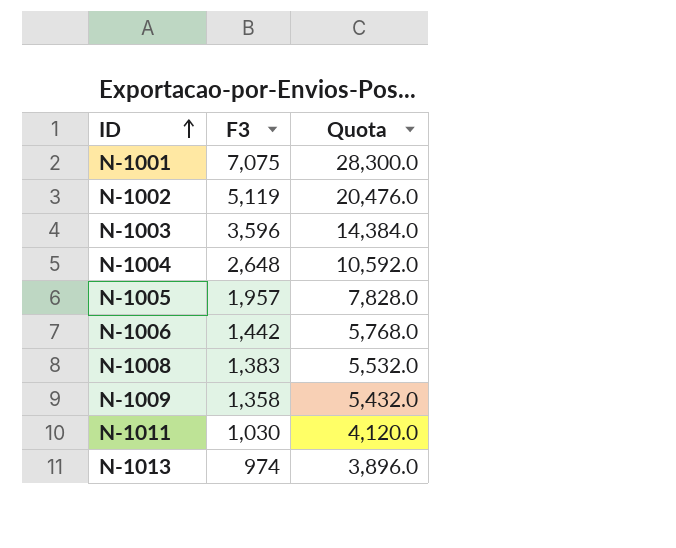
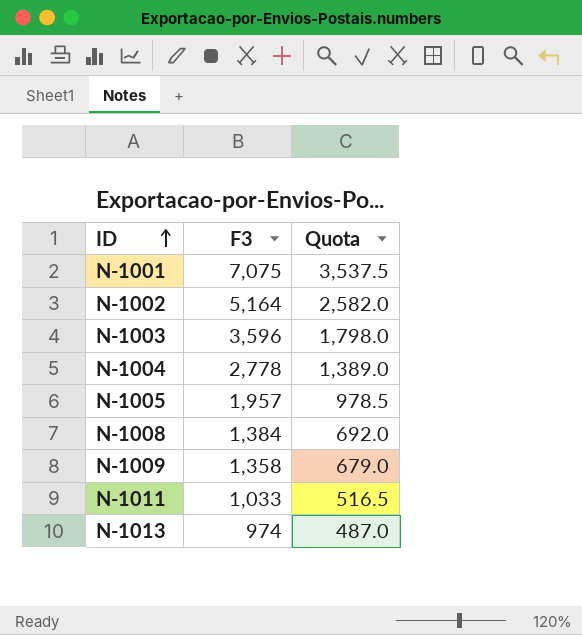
column Quota | formula: [F3] * 4 -> [F3] * 0.5
row N-1006: 1,442 | 5,768.0 -> none
N-1002 | F3: 5,119 -> 5,164
N-1004 | F3: 2,648 -> 2,778
N-1008 | F3: 1,383 -> 1,384
N-1011 | F3: 1,030 -> 1,033

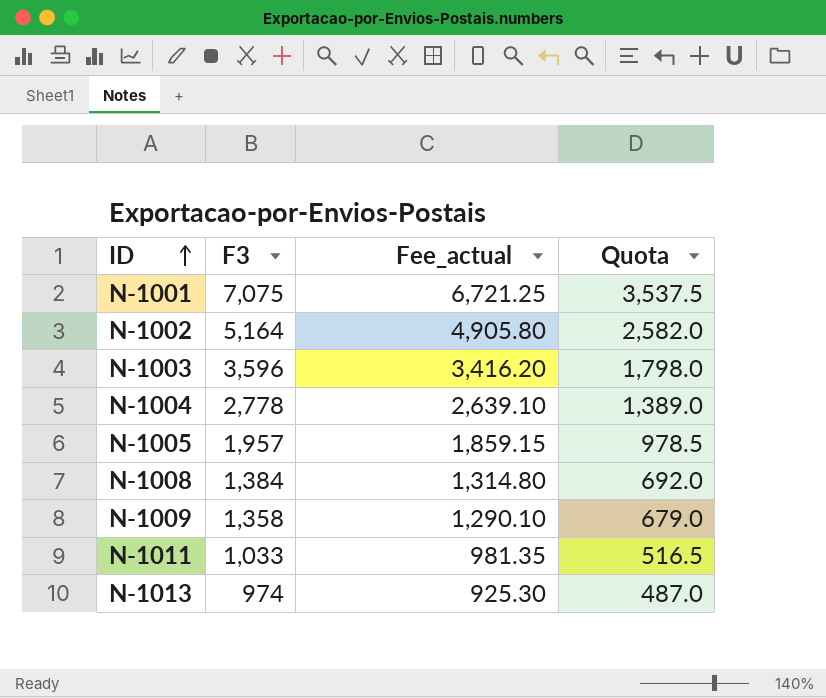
column Fee_actual | formula: none -> [F3] * 0.95

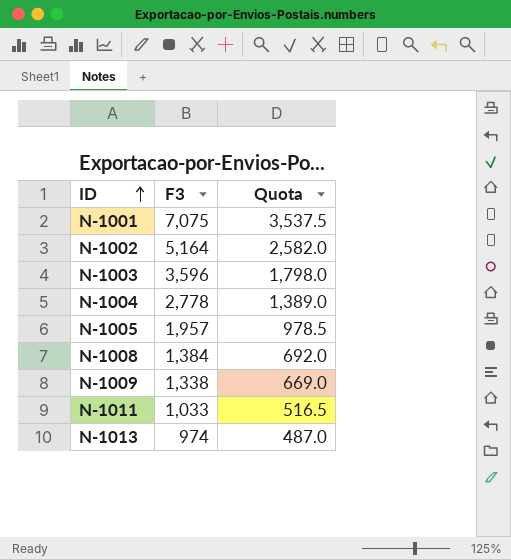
column Fee_actual | formula: [F3] * 0.95 -> none
N-1009 | F3: 1,358 -> 1,338
N-1009 | Quota: 679.0 -> 669.0

